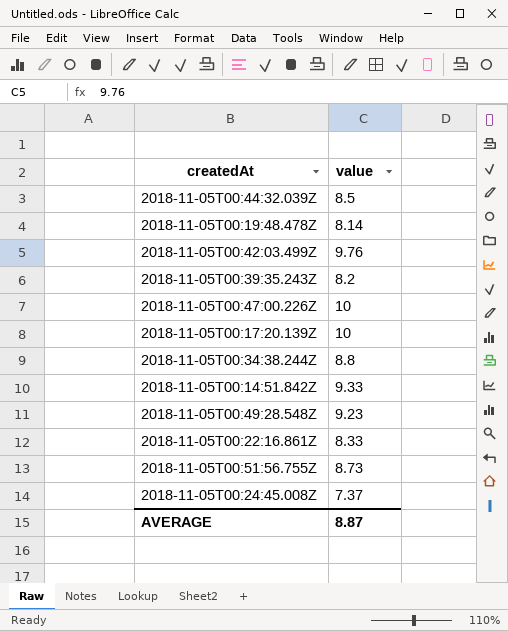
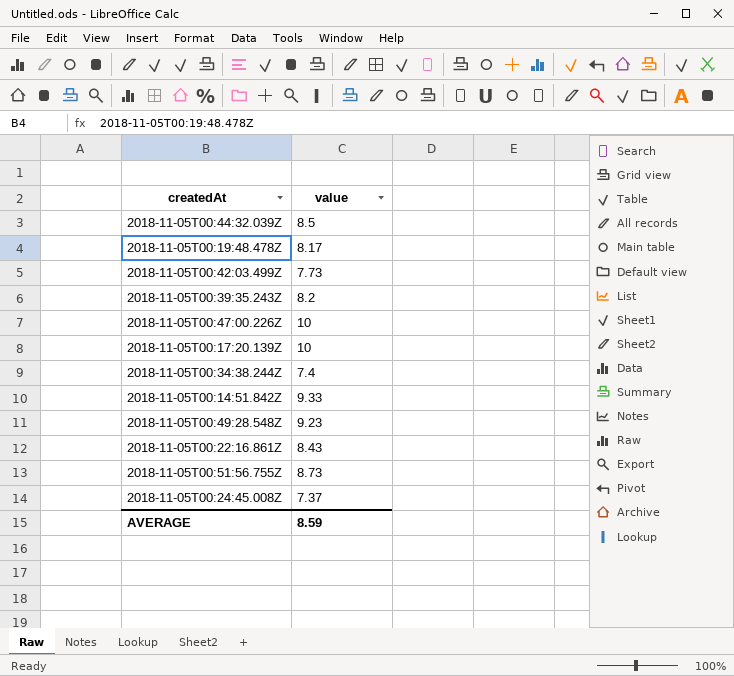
2018-11-05T00:19:48.478Z | value: 8.14 -> 8.17
2018-11-05T00:42:03.499Z | value: 9.76 -> 7.73
2018-11-05T00:34:38.244Z | value: 8.8 -> 7.4
2018-11-05T00:22:16.861Z | value: 8.33 -> 8.43
AVERAGE | value: 8.87 -> 8.59

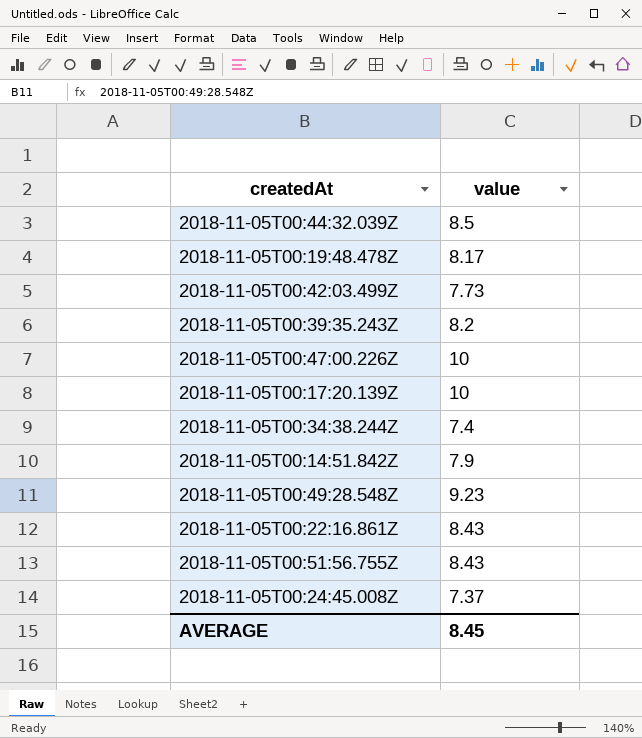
2018-11-05T00:14:51.842Z | value: 9.33 -> 7.9
2018-11-05T00:51:56.755Z | value: 8.73 -> 8.43
AVERAGE | value: 8.59 -> 8.45

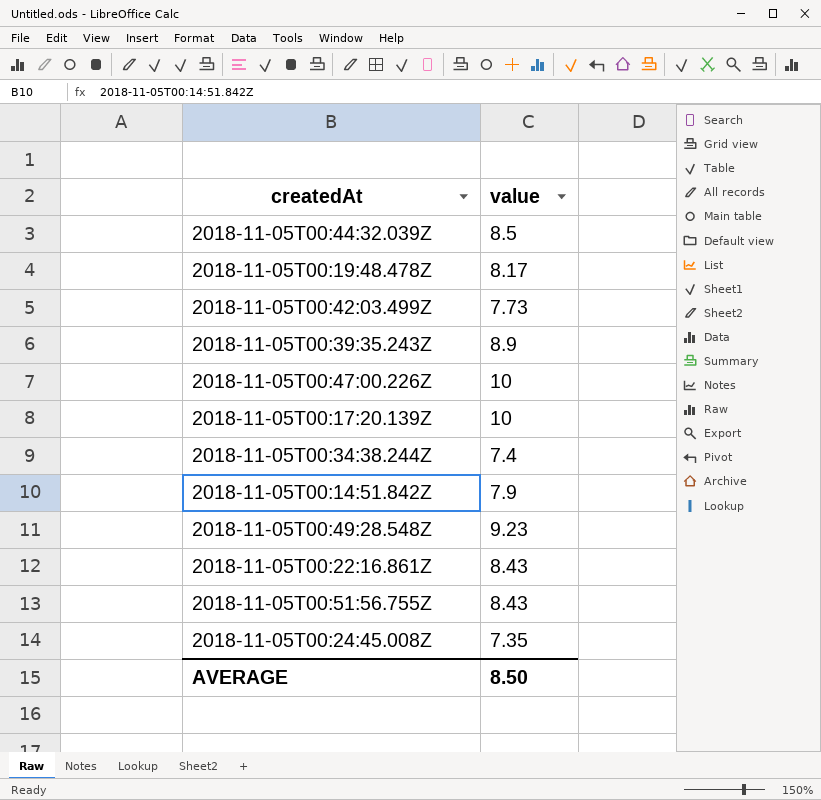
2018-11-05T00:39:35.243Z | value: 8.2 -> 8.9
2018-11-05T00:24:45.008Z | value: 7.37 -> 7.35
AVERAGE | value: 8.45 -> 8.50

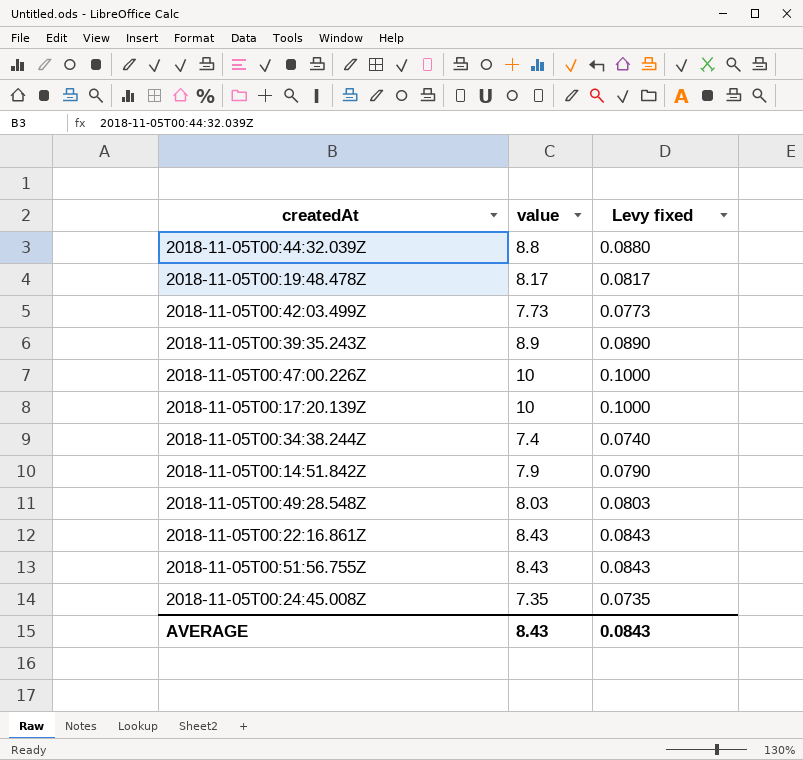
column Levy fixed | formula: none -> [value] * 0.01
2018-11-05T00:44:32.039Z | value: 8.5 -> 8.8
2018-11-05T00:49:28.548Z | value: 9.23 -> 8.03
AVERAGE | value: 8.50 -> 8.43

